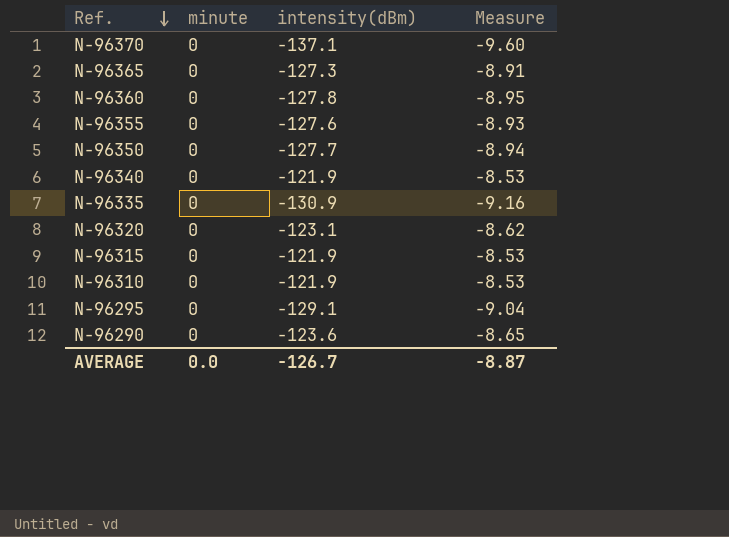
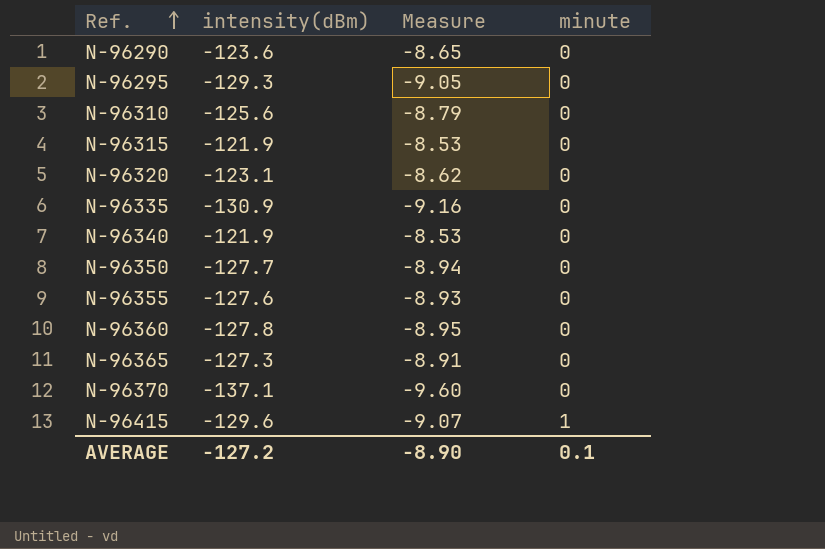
row order: Ref. descending -> Ref. ascending
column minute | position: 2 -> 4
N-96295 | intensity(dBm): -129.1 -> -129.3
N-96295 | Measure: -9.04 -> -9.05
N-96310 | intensity(dBm): -121.9 -> -125.6
N-96310 | Measure: -8.53 -> -8.79
row N-96415: none -> -129.6 | -9.07 | 1
AVERAGE | intensity(dBm): -126.7 -> -127.2
AVERAGE | Measure: -8.87 -> -8.90
AVERAGE | minute: 0.0 -> 0.1

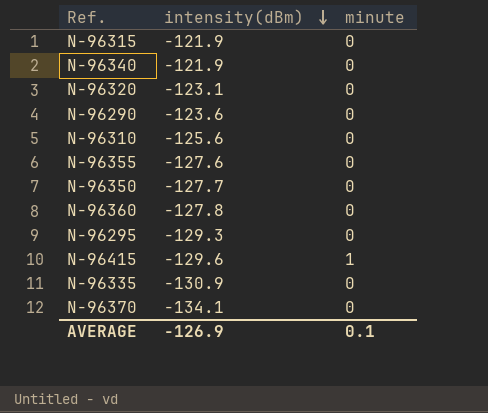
row order: Ref. ascending -> intensity(dBm) descending
column Measure | formula: [intensity(dBm)] * 0.07 -> none
row N-96365: -127.3 | -8.91 | 0 -> none
N-96370 | intensity(dBm): -137.1 -> -134.1
AVERAGE | intensity(dBm): -127.2 -> -126.9

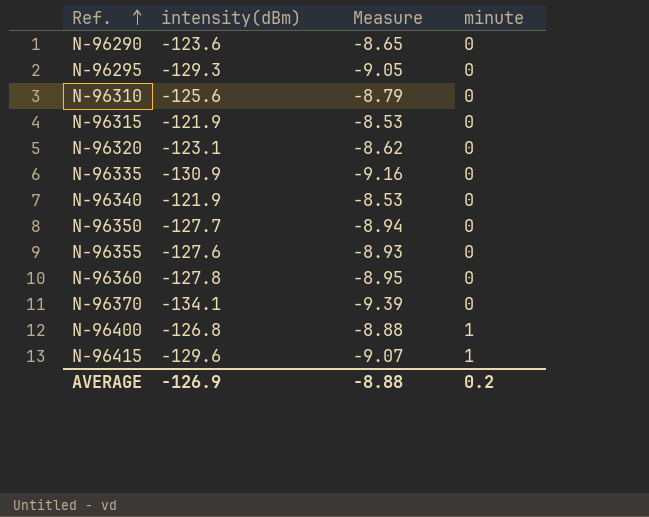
row order: intensity(dBm) descending -> Ref. ascending
column Measure | formula: none -> [intensity(dBm)] * 0.07
row N-96400: none -> -126.8 | -8.88 | 1
AVERAGE | minute: 0.1 -> 0.2

